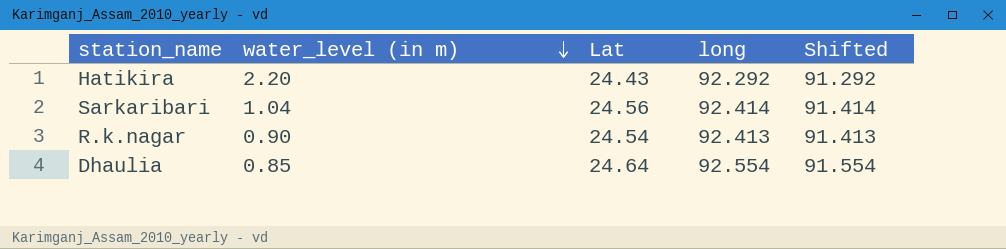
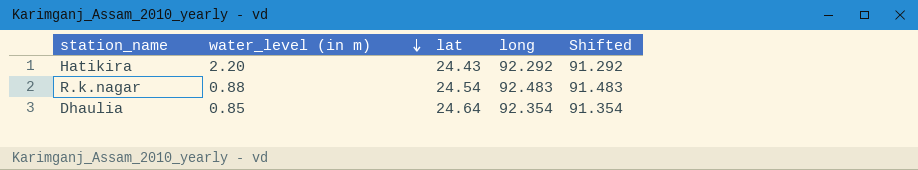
column name: Lat -> lat
row Sarkaribari: 1.04 | 24.56 | 92.414 | 91.414 -> none
R.k.nagar | water_level (in m): 0.90 -> 0.88
R.k.nagar | long: 92.413 -> 92.483
R.k.nagar | Shifted: 91.413 -> 91.483
Dhaulia | long: 92.554 -> 92.354
Dhaulia | Shifted: 91.554 -> 91.354

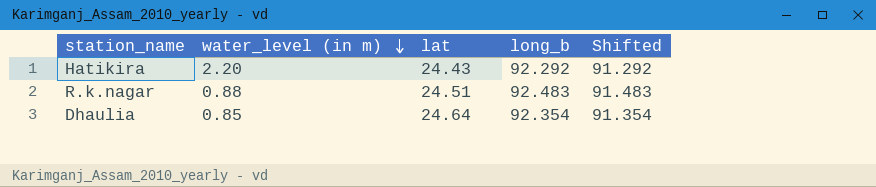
column name: long -> long_b
R.k.nagar | lat: 24.54 -> 24.51

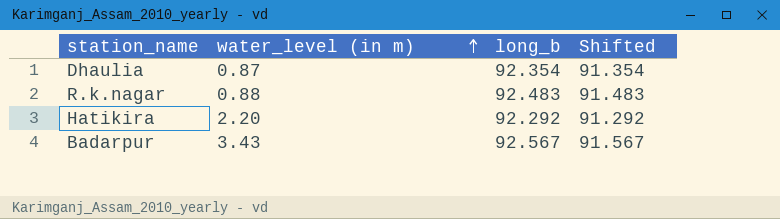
row order: water_level (in m) descending -> water_level (in m) ascending
column lat | position: 3 -> none
Dhaulia | water_level (in m): 0.85 -> 0.87
row Badarpur: none -> 3.43 | 92.567 | 91.567

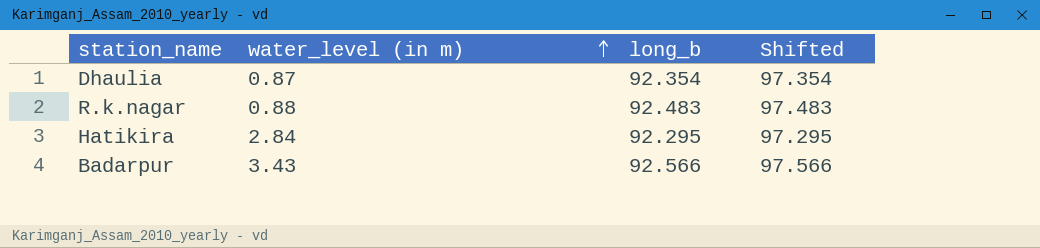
column Shifted | formula: [long_b] - 1 -> [long_b] + 5
Hatikira | water_level (in m): 2.20 -> 2.84
Hatikira | long_b: 92.292 -> 92.295
Badarpur | long_b: 92.567 -> 92.566

